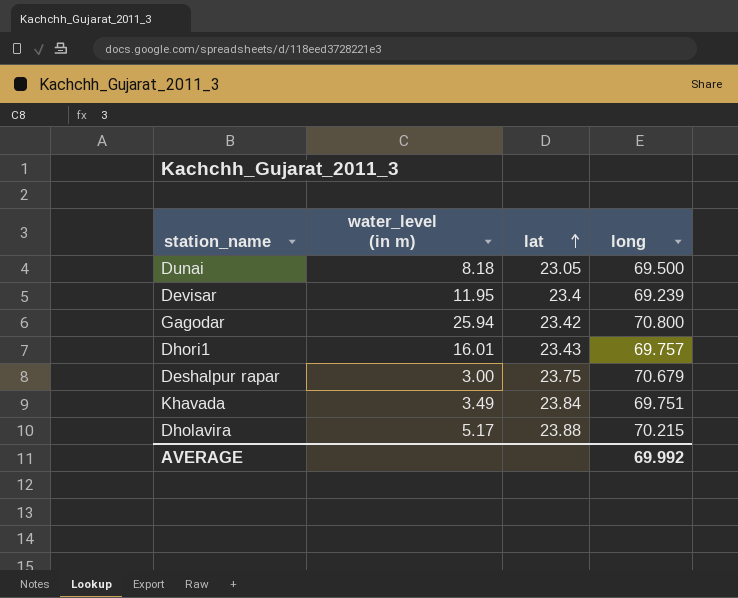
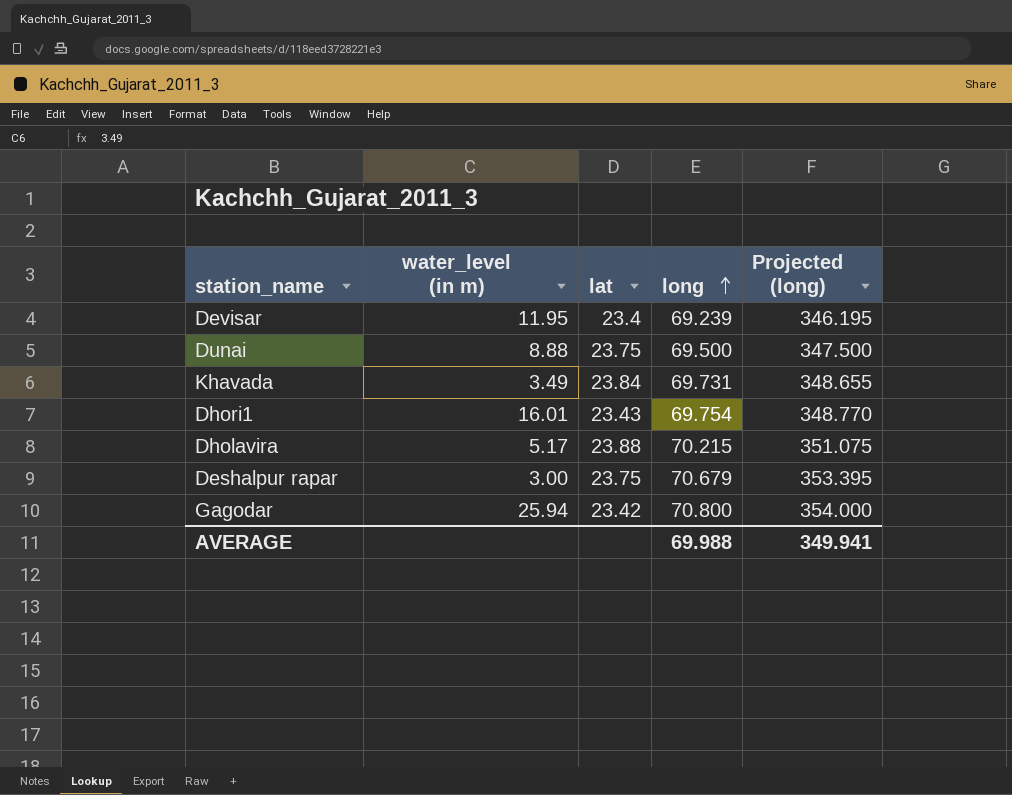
row order: lat ascending -> long ascending
column Projected (long) | formula: none -> [long] * 5
Dunai | water_level (in m): 8.18 -> 8.88
Dunai | lat: 23.05 -> 23.75
Khavada | long: 69.751 -> 69.731
Dhori1 | long: 69.757 -> 69.754
AVERAGE | long: 69.992 -> 69.988

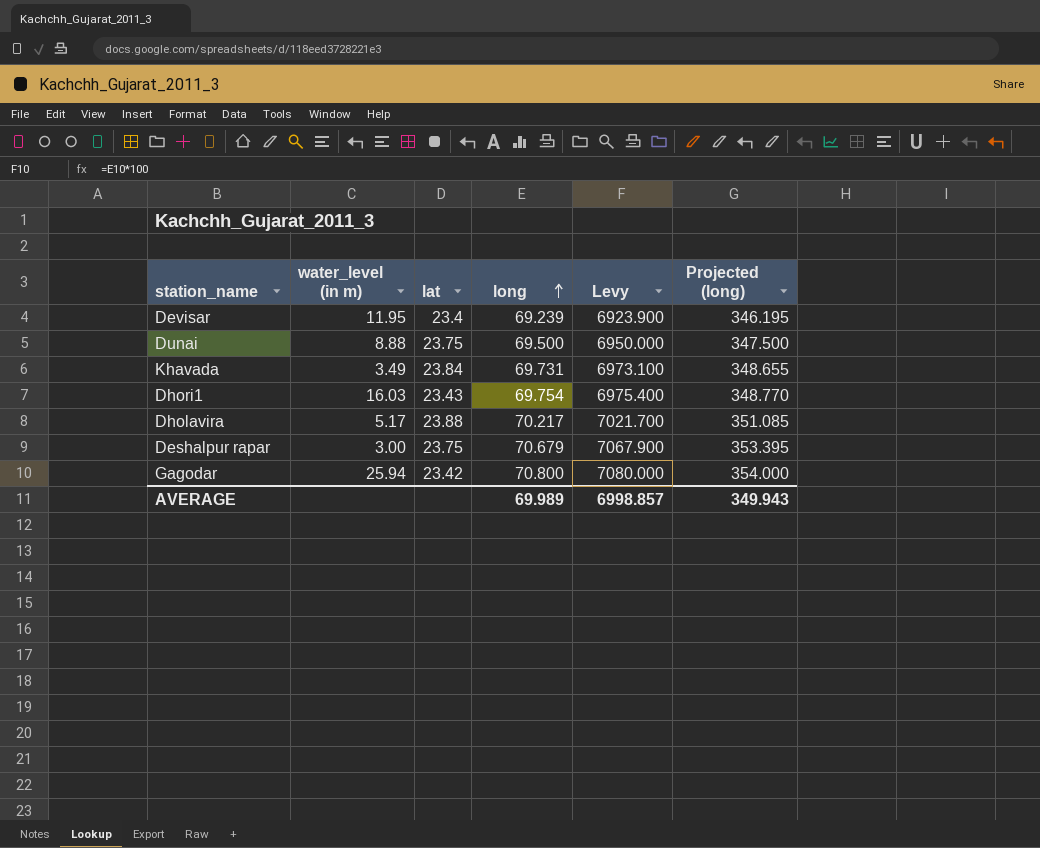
column Levy | formula: none -> [long] * 100
Dhori1 | water_level (in m): 16.01 -> 16.03
Dholavira | long: 70.215 -> 70.217
Dholavira | Projected (long): 351.075 -> 351.085
AVERAGE | long: 69.988 -> 69.989
AVERAGE | Projected (long): 349.941 -> 349.943

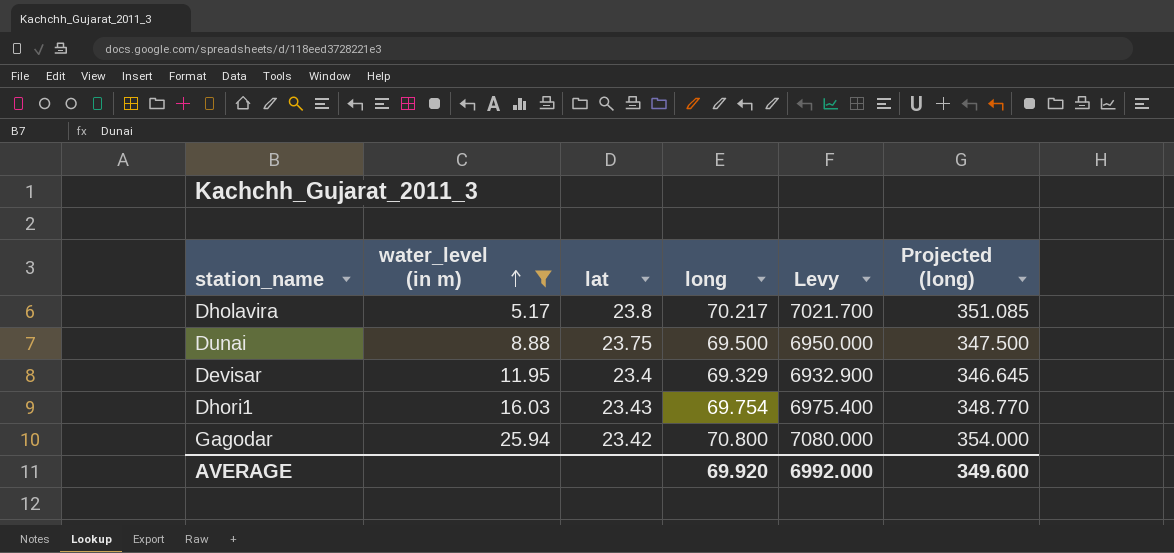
filter: none -> water_level (in m) >= 5.17
row order: long ascending -> water_level (in m) ascending
Dholavira | lat: 23.88 -> 23.8
Devisar | long: 69.239 -> 69.329
Devisar | Levy: 6923.900 -> 6932.900
Devisar | Projected (long): 346.195 -> 346.645
AVERAGE | long: 69.989 -> 69.920
AVERAGE | Levy: 6998.857 -> 6992.000
AVERAGE | Projected (long): 349.943 -> 349.600

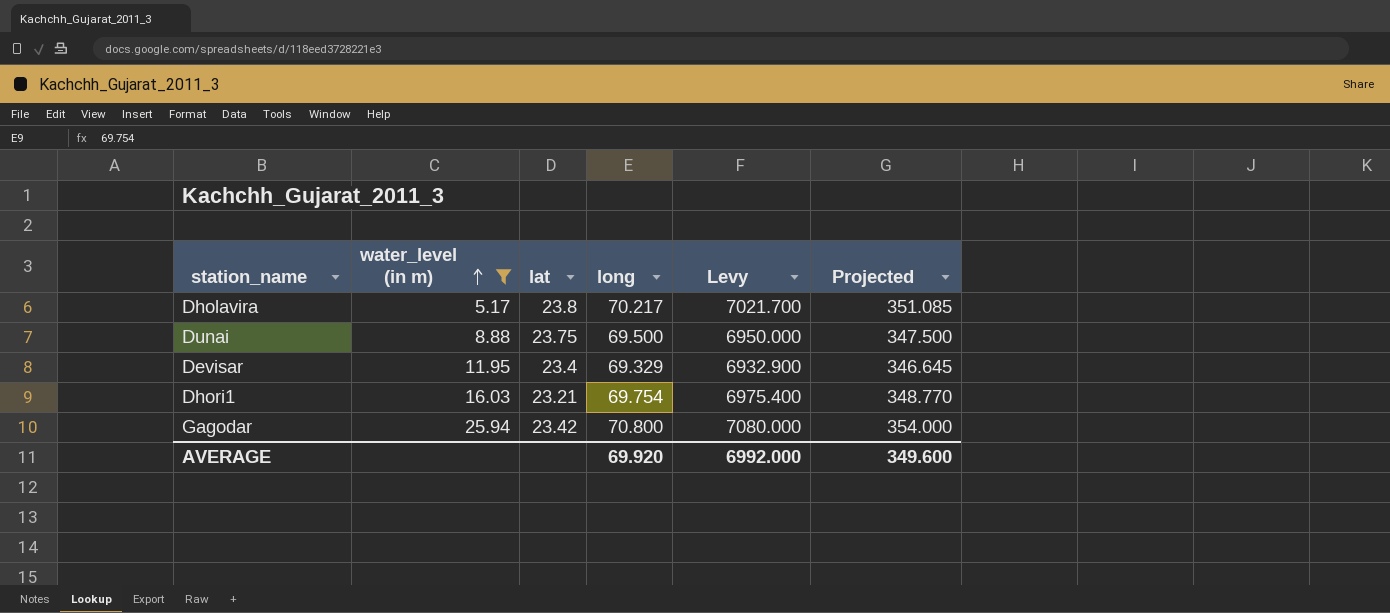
column name: Projected (long) -> Projected
Dhori1 | lat: 23.43 -> 23.21

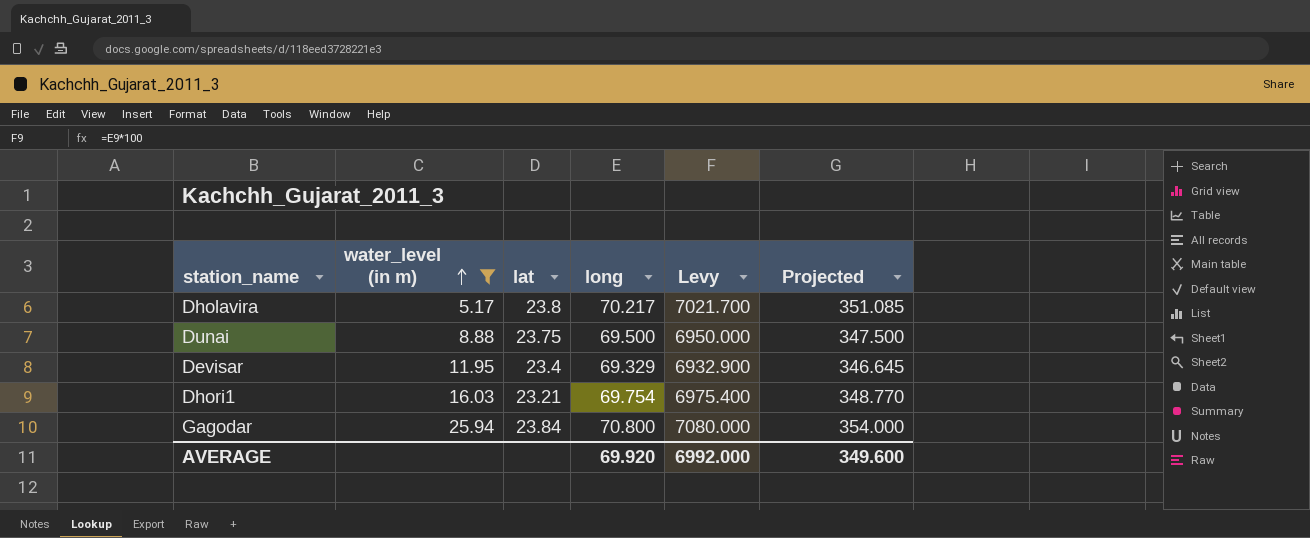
Gagodar | lat: 23.42 -> 23.84

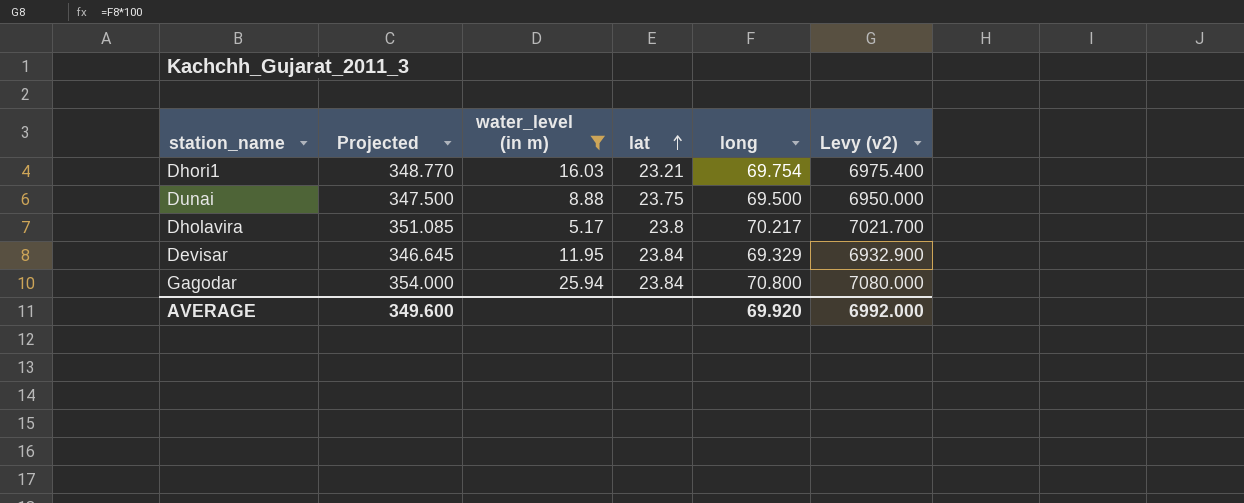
row order: water_level (in m) ascending -> lat ascending
column Projected | position: 6 -> 2
column name: Levy -> Levy (v2)
Devisar | lat: 23.4 -> 23.84

